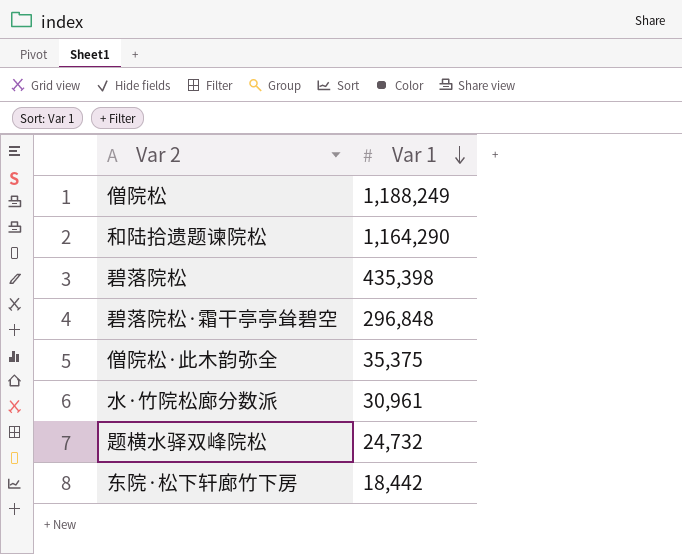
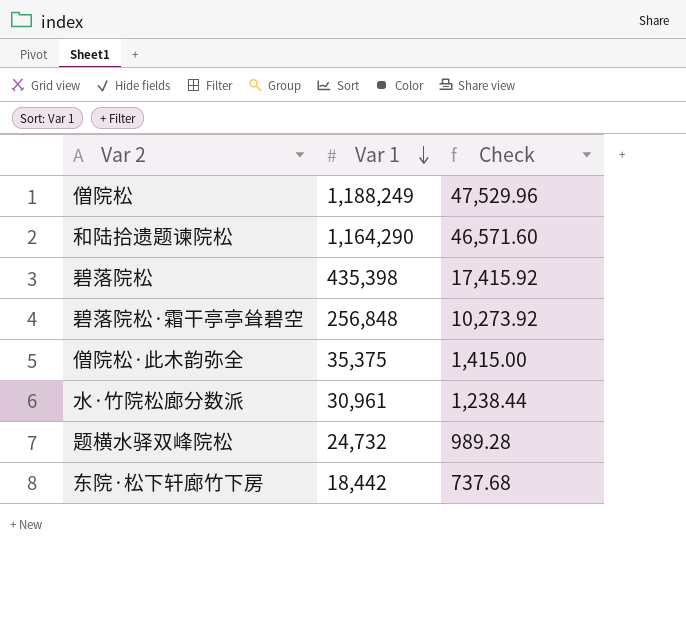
column Check | formula: none -> [Var 1] * 0.04
碧落院松·霜干亭亭耸碧空 | Var 1: 296,848 -> 256,848

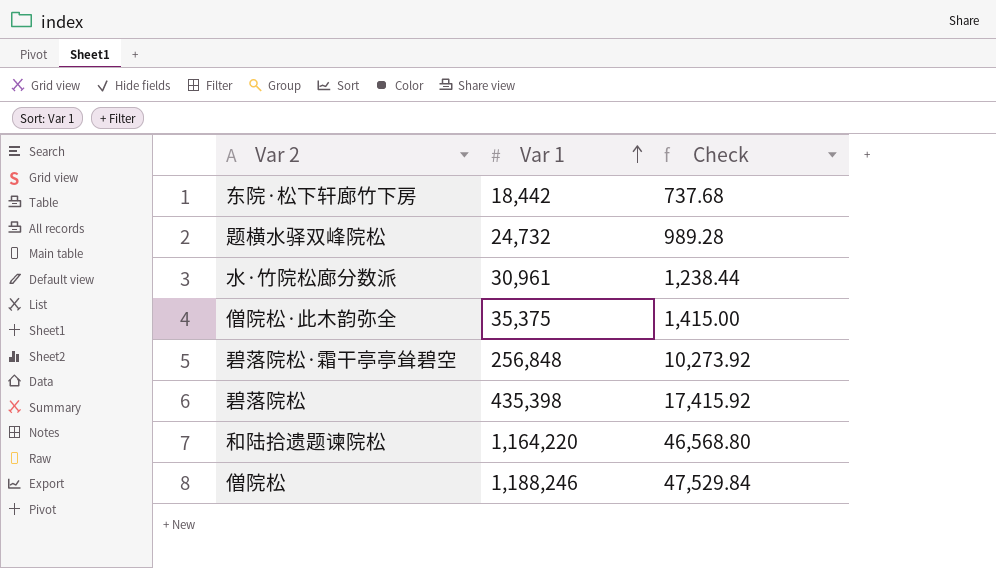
row order: Var 1 descending -> Var 1 ascending
和陆拾遗题谏院松 | Var 1: 1,164,290 -> 1,164,220
和陆拾遗题谏院松 | Check: 46,571.60 -> 46,568.80
僧院松 | Var 1: 1,188,249 -> 1,188,246
僧院松 | Check: 47,529.96 -> 47,529.84

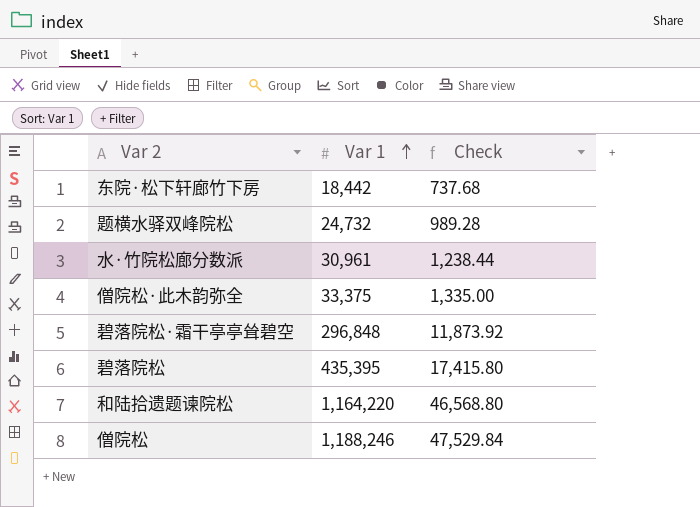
僧院松·此木韵弥全 | Var 1: 35,375 -> 33,375
僧院松·此木韵弥全 | Check: 1,415.00 -> 1,335.00
碧落院松·霜干亭亭耸碧空 | Var 1: 256,848 -> 296,848
碧落院松·霜干亭亭耸碧空 | Check: 10,273.92 -> 11,873.92
碧落院松 | Var 1: 435,398 -> 435,395
碧落院松 | Check: 17,415.92 -> 17,415.80

